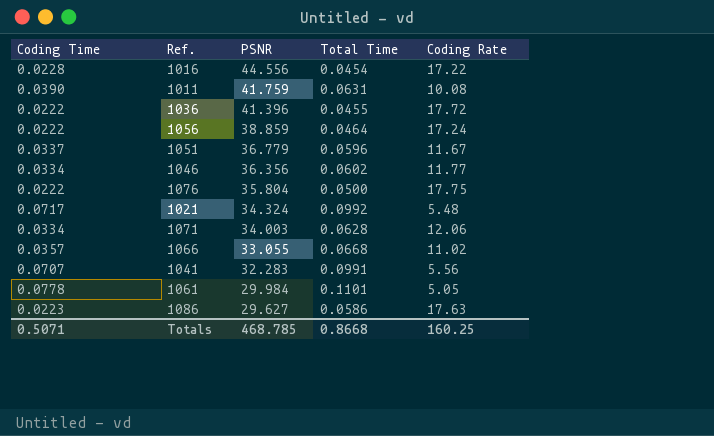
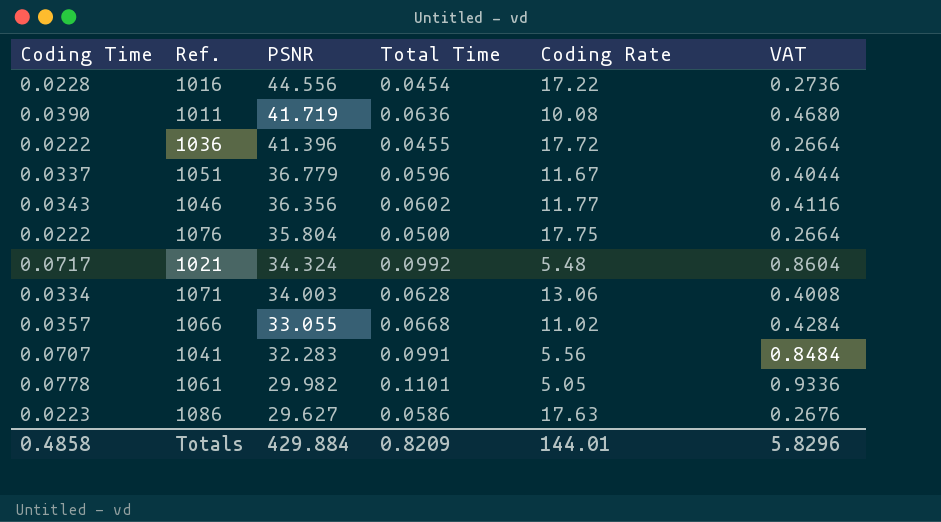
column VAT | formula: none -> [Coding Time] * 12
row 1056: 0.0222 | 38.859 | 0.0464 | 17.24 -> none
1011 | PSNR: 41.759 -> 41.719
1011 | Total Time: 0.0631 -> 0.0636
1046 | Coding Time: 0.0334 -> 0.0343
1071 | Coding Rate: 12.06 -> 13.06
1061 | PSNR: 29.984 -> 29.982
Totals | Coding Time: 0.5071 -> 0.4858
Totals | PSNR: 468.785 -> 429.884
Totals | Total Time: 0.8668 -> 0.8209
Totals | Coding Rate: 160.25 -> 144.01

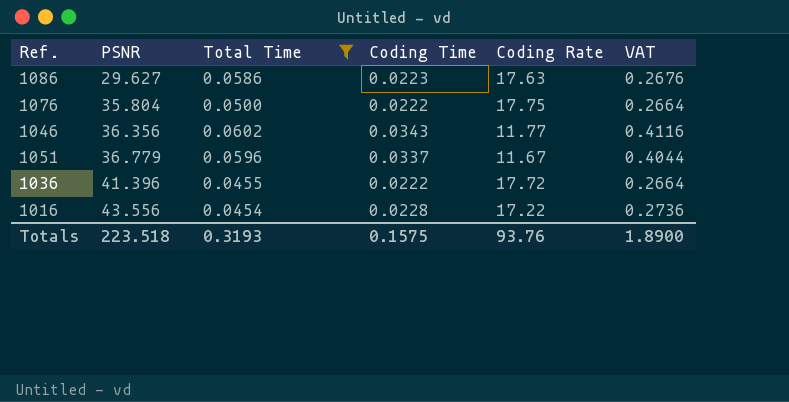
filter: none -> Total Time <= 0.0602
row order: PSNR descending -> PSNR ascending
column Coding Time | position: 1 -> 4
1016 | PSNR: 44.556 -> 43.556
Totals | PSNR: 429.884 -> 223.518
Totals | Total Time: 0.8209 -> 0.3193
Totals | Coding Time: 0.4858 -> 0.1575
Totals | Coding Rate: 144.01 -> 93.76
Totals | VAT: 5.8296 -> 1.8900

